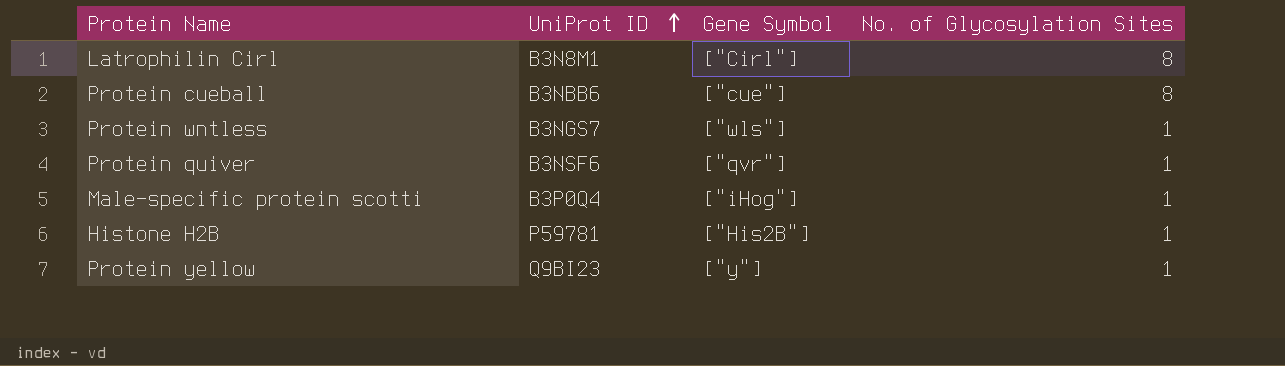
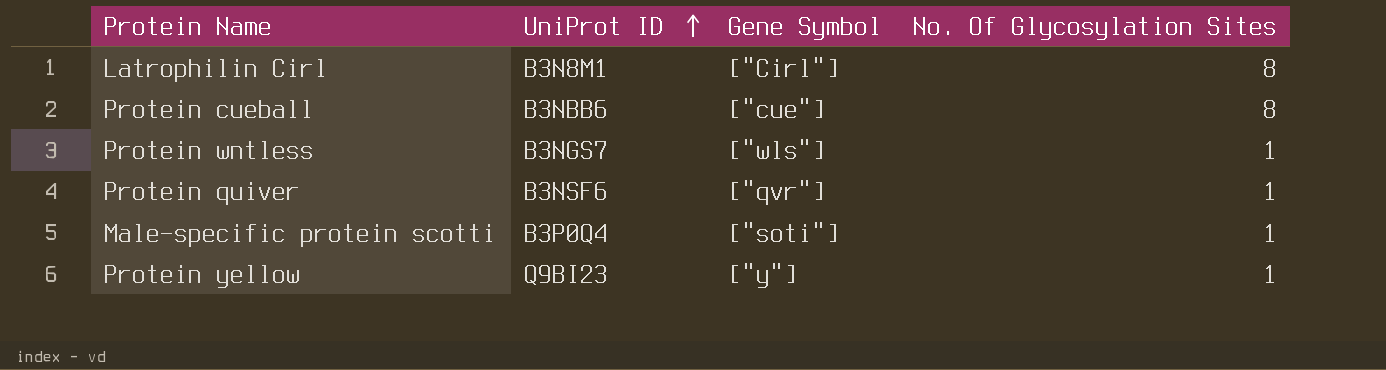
column name: No. of Glycosylation Sites -> No. Of Glycosylation Sites
row Histone H2B: P59781 | ["His2B"] | 1 -> none
Male-specific protein scotti | Gene Symbol: ["iHog"] -> ["soti"]

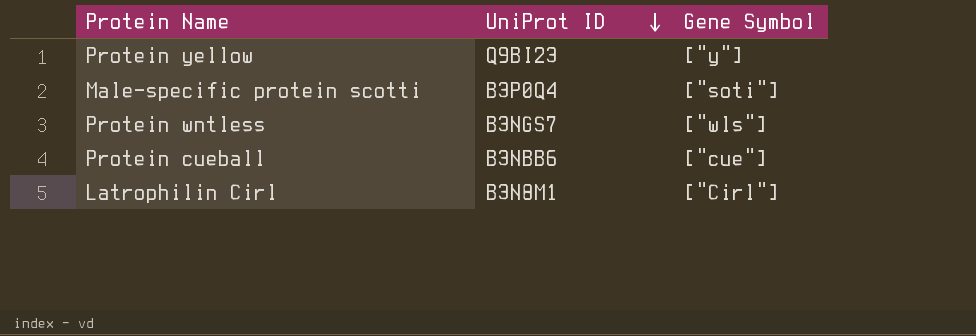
row order: UniProt ID ascending -> UniProt ID descending
column No. Of Glycosylation Sites | position: 4 -> none
row Protein quiver: B3NSF6 | ["qvr"] | 1 -> none

